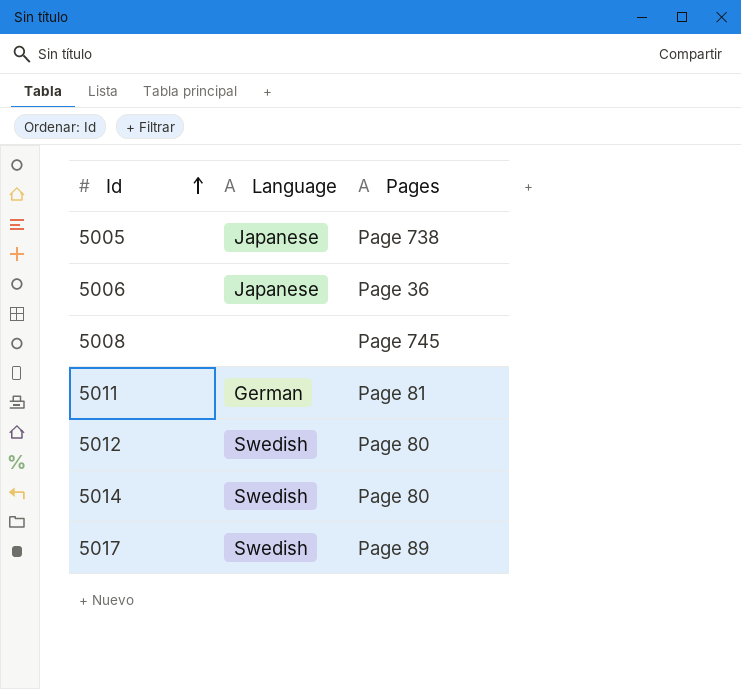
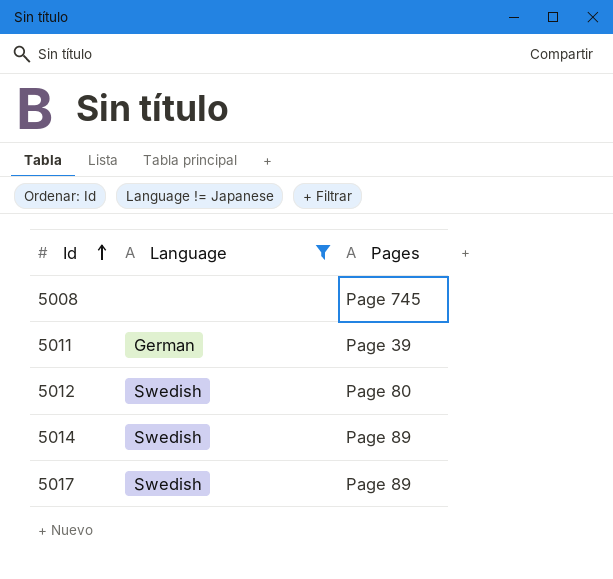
filter: none -> Language != Japanese
5011 | Pages: Page 81 -> Page 39
5014 | Pages: Page 80 -> Page 89

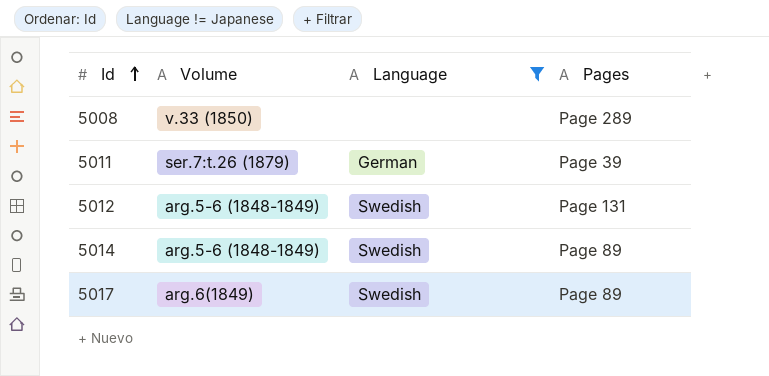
column Volume | position: none -> 2
5008 | Pages: Page 745 -> Page 289
5012 | Pages: Page 80 -> Page 131

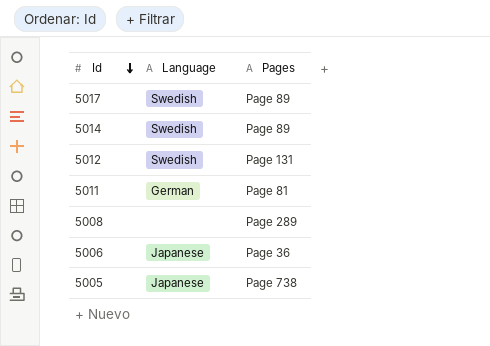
filter: Language != Japanese -> none
row order: Id ascending -> Id descending
column Volume | position: 2 -> none
5011 | Pages: Page 39 -> Page 81

